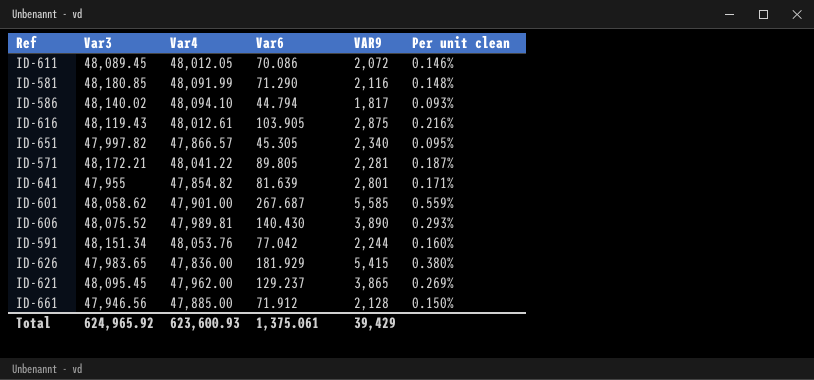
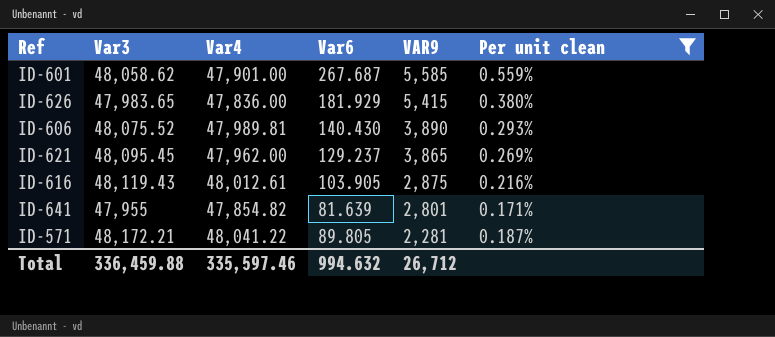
filter: none -> Per unit clean >= 0.171%
row order: none -> VAR9 descending
Total | Var3: 624,965.92 -> 336,459.88
Total | Var4: 623,600.93 -> 335,597.46
Total | Var6: 1,375.061 -> 994.632
Total | VAR9: 39,429 -> 26,712

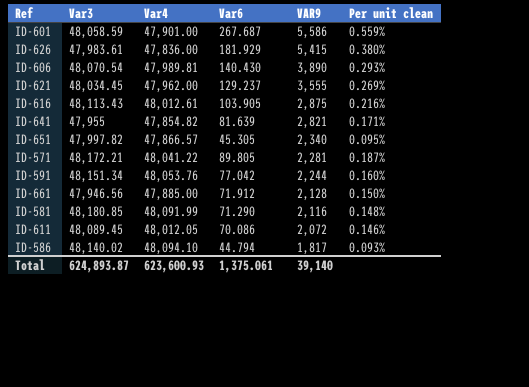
filter: Per unit clean >= 0.171% -> none
ID-601 | Var3: 48,058.62 -> 48,058.59
ID-601 | VAR9: 5,585 -> 5,586
ID-626 | Var3: 47,983.65 -> 47,983.61
ID-606 | Var3: 48,075.52 -> 48,070.54
ID-621 | Var3: 48,095.45 -> 48,034.45
ID-621 | VAR9: 3,865 -> 3,555
ID-616 | Var3: 48,119.43 -> 48,113.43
ID-641 | VAR9: 2,801 -> 2,821
Total | Var3: 336,459.88 -> 624,893.87
Total | Var4: 335,597.46 -> 623,600.93
Total | Var6: 994.632 -> 1,375.061
Total | VAR9: 26,712 -> 39,140

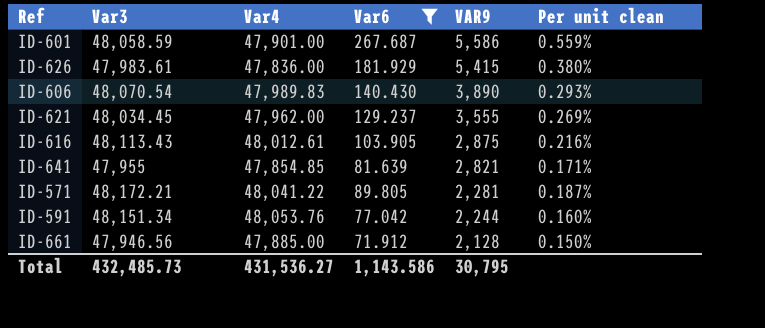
filter: none -> Var6 >= 71.912
ID-606 | Var4: 47,989.81 -> 47,989.83
ID-641 | Var4: 47,854.82 -> 47,854.85
Total | Var3: 624,893.87 -> 432,485.73
Total | Var4: 623,600.93 -> 431,536.27
Total | Var6: 1,375.061 -> 1,143.586
Total | VAR9: 39,140 -> 30,795

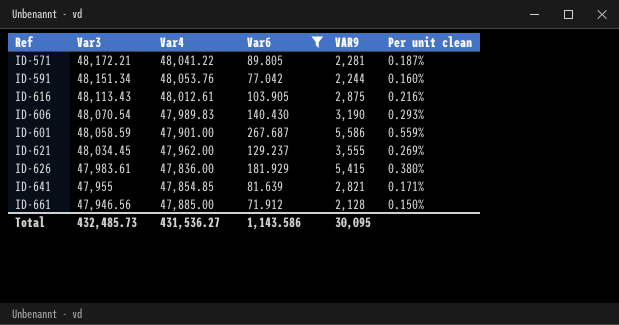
row order: VAR9 descending -> Var3 descending
ID-606 | VAR9: 3,890 -> 3,190
Total | VAR9: 30,795 -> 30,095

